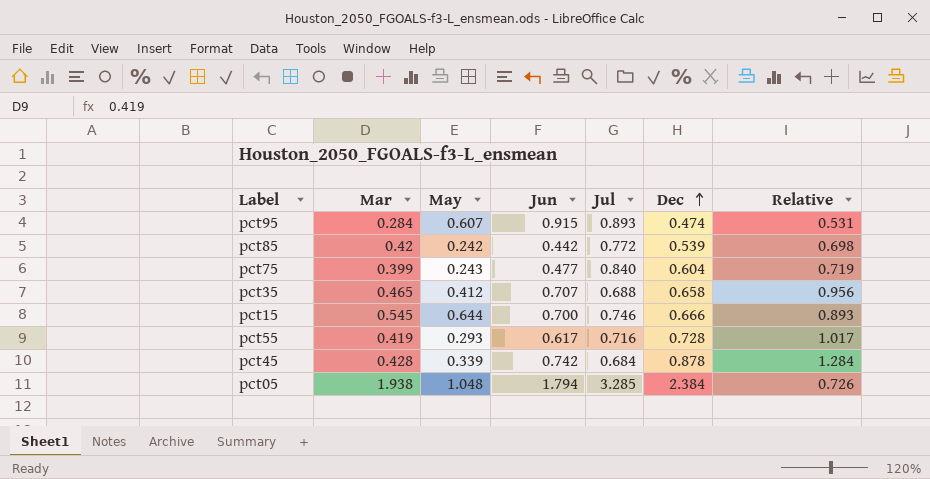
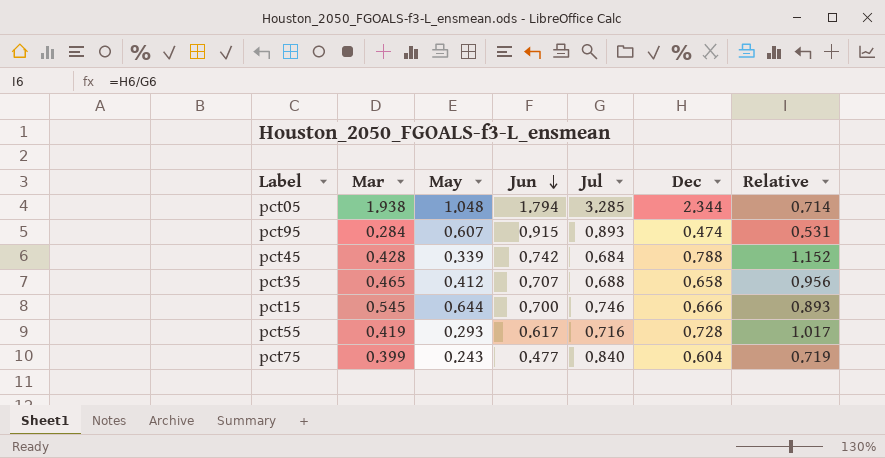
row order: Dec ascending -> Jun descending
row pct85: 0.42 | 0.242 | 0.442 | 0.772 | 0.539 | 0.698 -> none
pct05 | Dec: 2.384 -> 2.344
pct05 | Relative: 0.726 -> 0.714
pct45 | Dec: 0.878 -> 0.788
pct45 | Relative: 1.284 -> 1.152

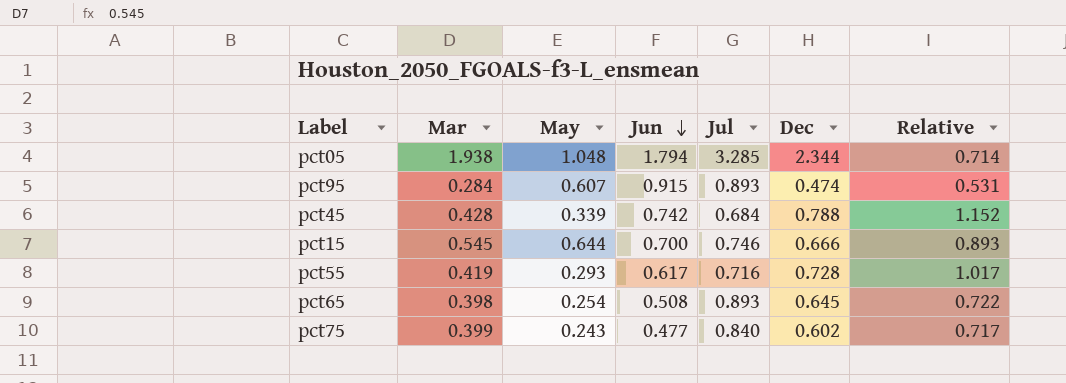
row pct35: 0.465 | 0.412 | 0.707 | 0.688 | 0.658 | 0.956 -> none
row pct65: none -> 0.398 | 0.254 | 0.508 | 0.893 | 0.645 | 0.722
pct75 | Dec: 0.604 -> 0.602
pct75 | Relative: 0.719 -> 0.717

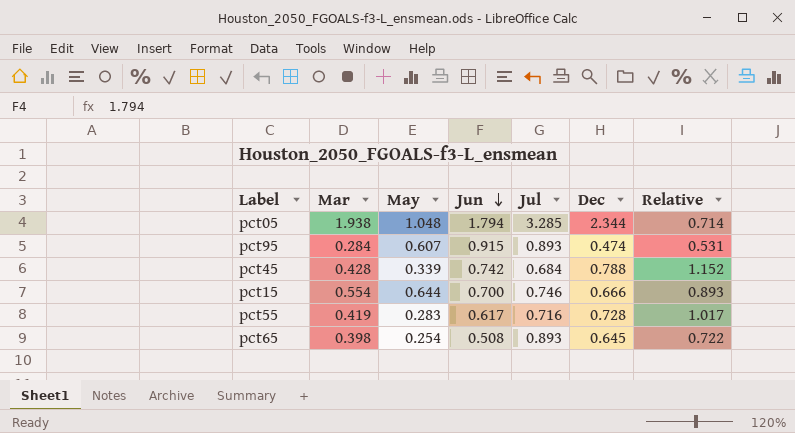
row pct75: 0.399 | 0.243 | 0.477 | 0.840 | 0.602 | 0.717 -> none
pct15 | Mar: 0.545 -> 0.554
pct55 | May: 0.293 -> 0.283

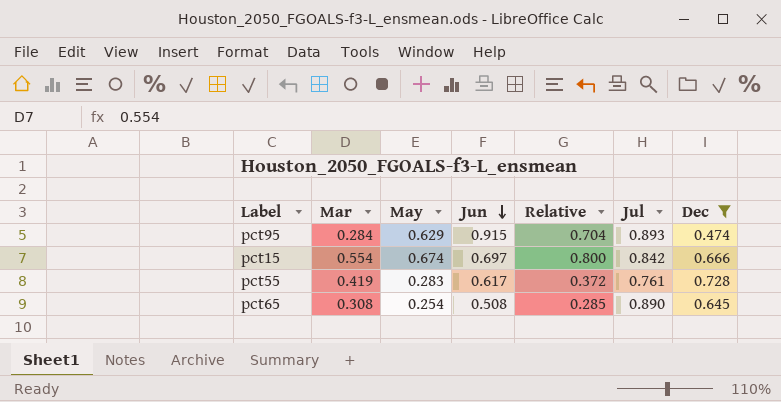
filter: none -> Dec <= 0.728
column Relative | formula: [Dec] / [Jul] -> [May] / [Jul]
column Relative | position: 7 -> 5
pct95 | May: 0.607 -> 0.629
pct15 | May: 0.644 -> 0.674
pct15 | Jun: 0.700 -> 0.697
pct15 | Jul: 0.746 -> 0.842
pct55 | Jul: 0.716 -> 0.761
pct65 | Mar: 0.398 -> 0.308
pct65 | Jul: 0.893 -> 0.890

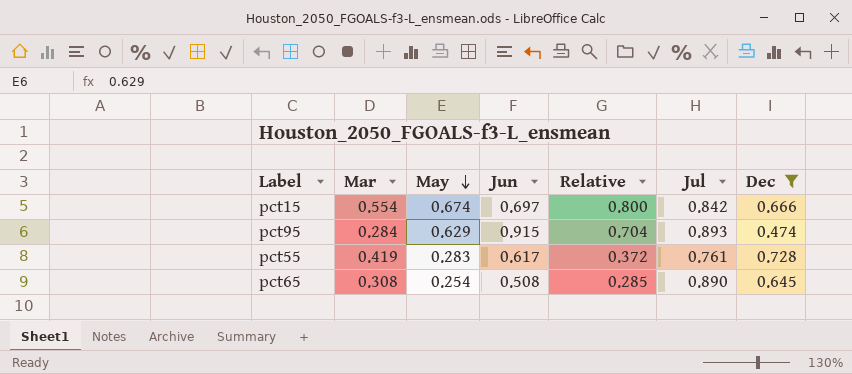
row order: Jun descending -> May descending

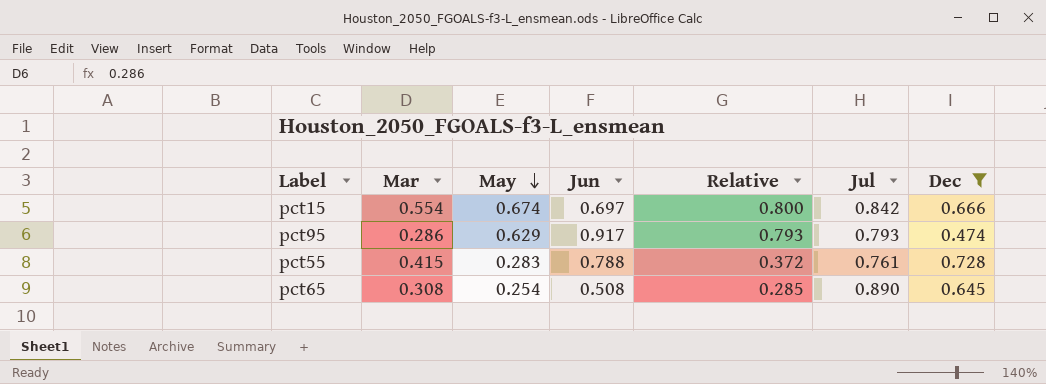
pct95 | Mar: 0.284 -> 0.286
pct95 | Jun: 0.915 -> 0.917
pct95 | Relative: 0.704 -> 0.793
pct95 | Jul: 0.893 -> 0.793
pct55 | Mar: 0.419 -> 0.415
pct55 | Jun: 0.617 -> 0.788

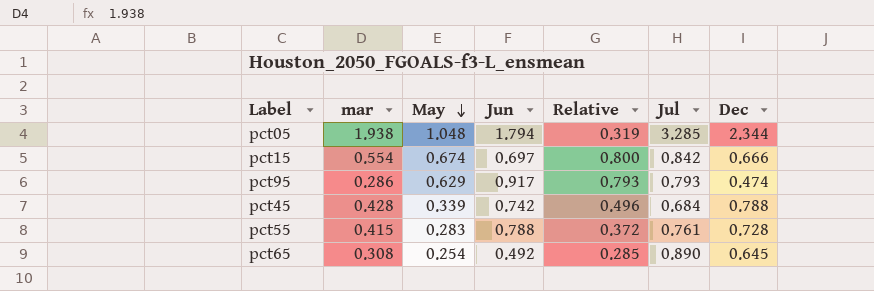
filter: Dec <= 0.728 -> none
column name: Mar -> mar
pct65 | Jun: 0.508 -> 0.492

